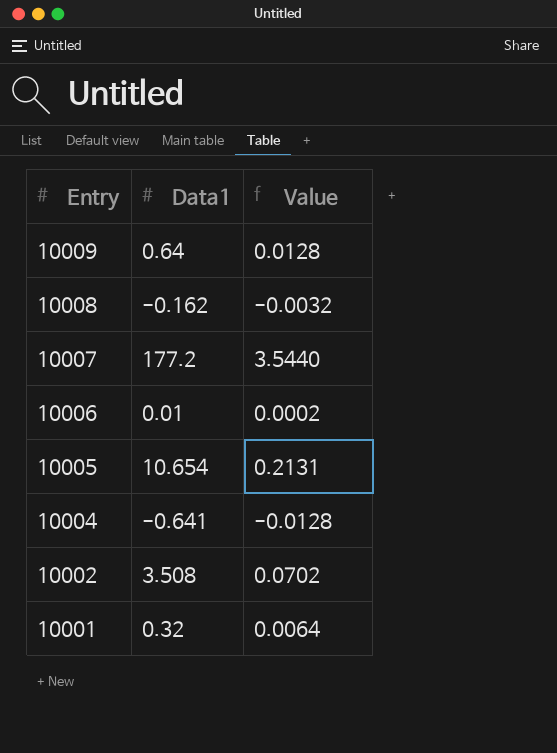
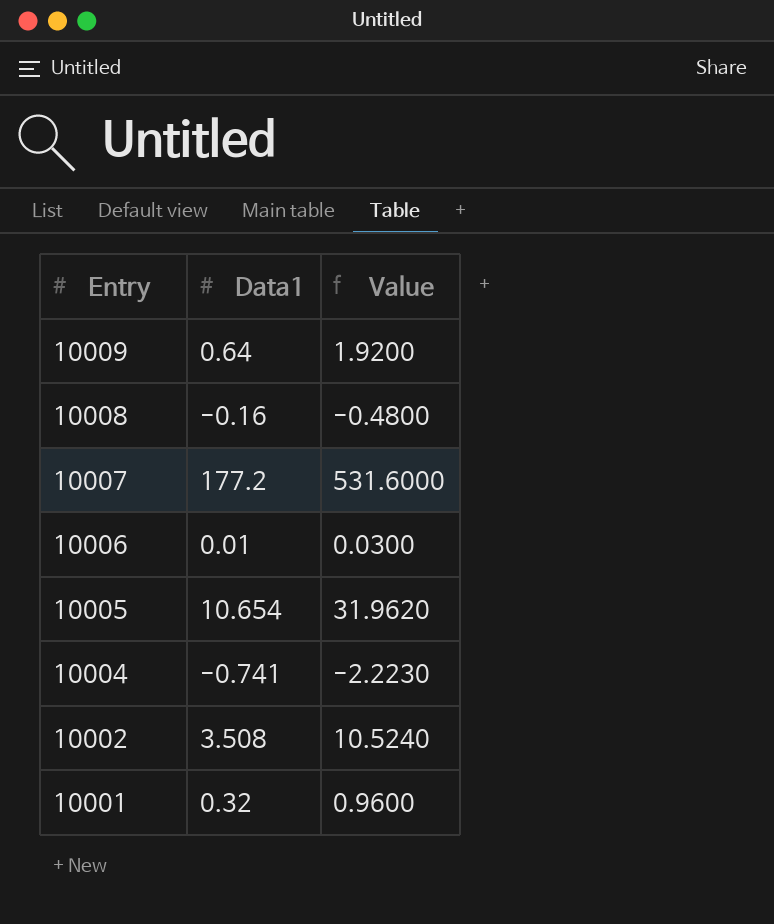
column Value | formula: [Data1] * 0.02 -> [Data1] * 3
10008 | Data1: -0.162 -> -0.16
10004 | Data1: -0.641 -> -0.741

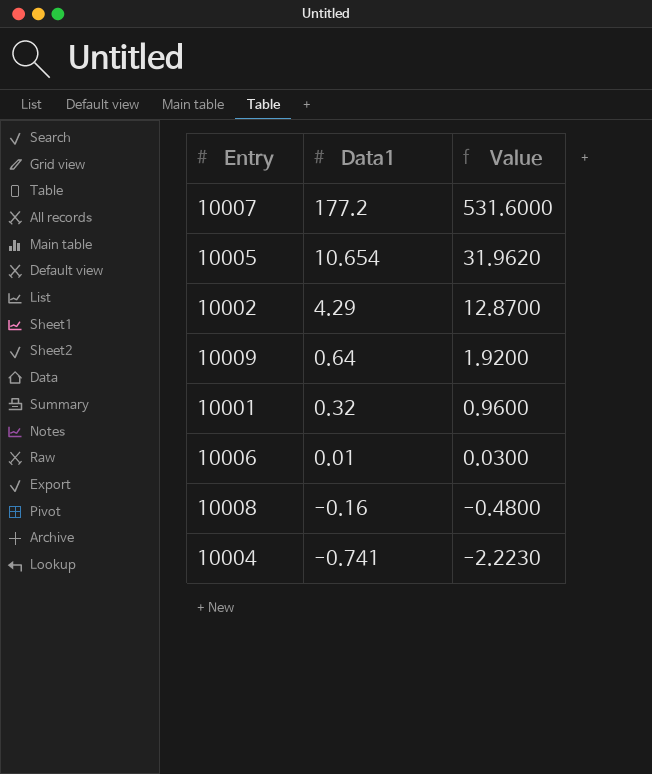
row order: Entry descending -> Data1 descending
10002 | Data1: 3.508 -> 4.29
10002 | Value: 10.5240 -> 12.8700

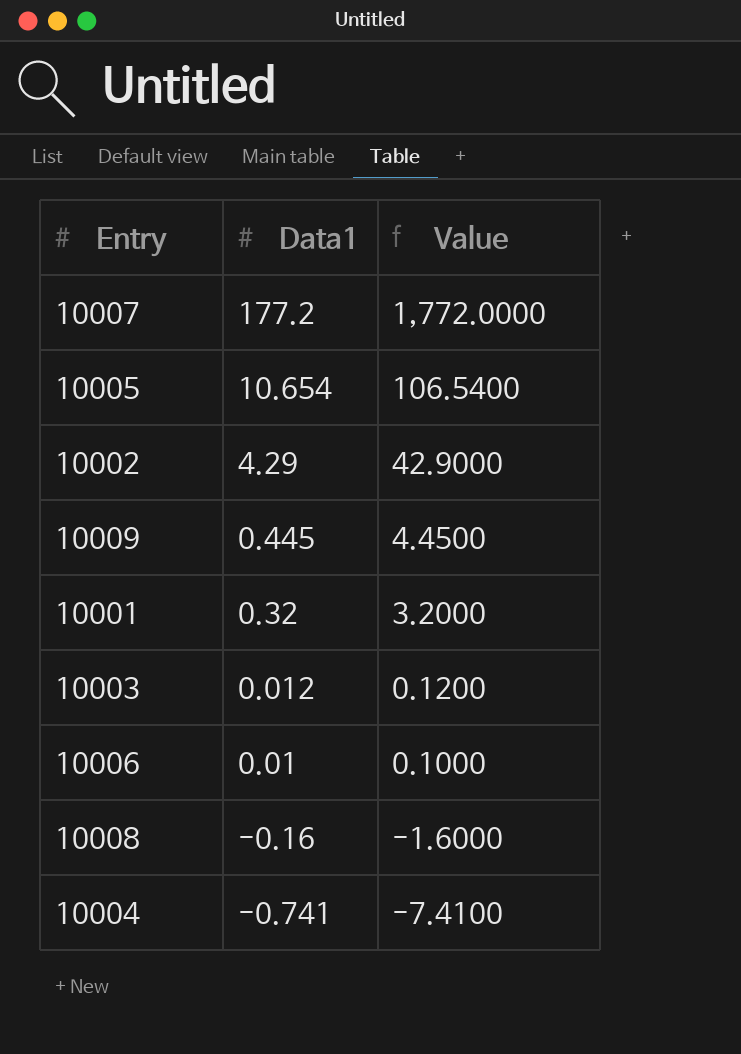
column Value | formula: [Data1] * 3 -> [Data1] * 10
10009 | Data1: 0.64 -> 0.445
row 10003: none -> 0.012 | 0.1200

